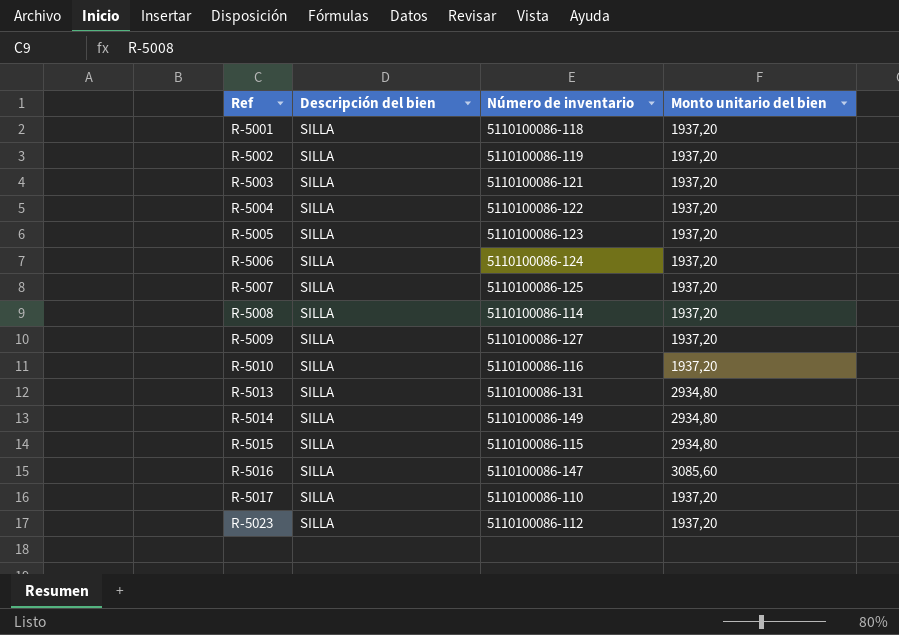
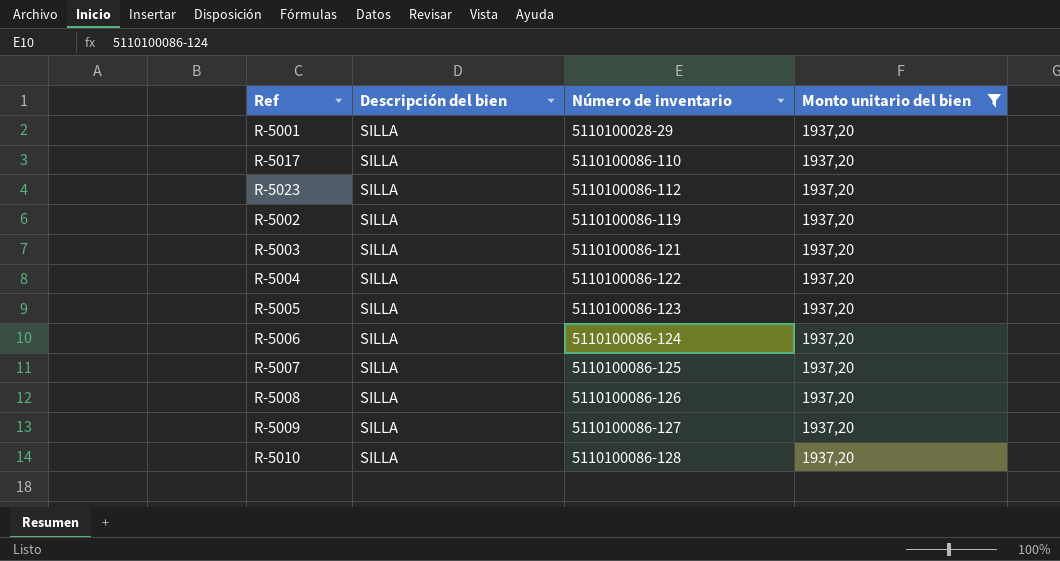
filter: none -> Monto unitario del bien = 1937,20
row order: Ref ascending -> Número de inventario ascending
R-5001 | Número de inventario: 5110100086-118 -> 5110100028-29
R-5008 | Número de inventario: 5110100086-114 -> 5110100086-126
R-5010 | Número de inventario: 5110100086-116 -> 5110100086-128

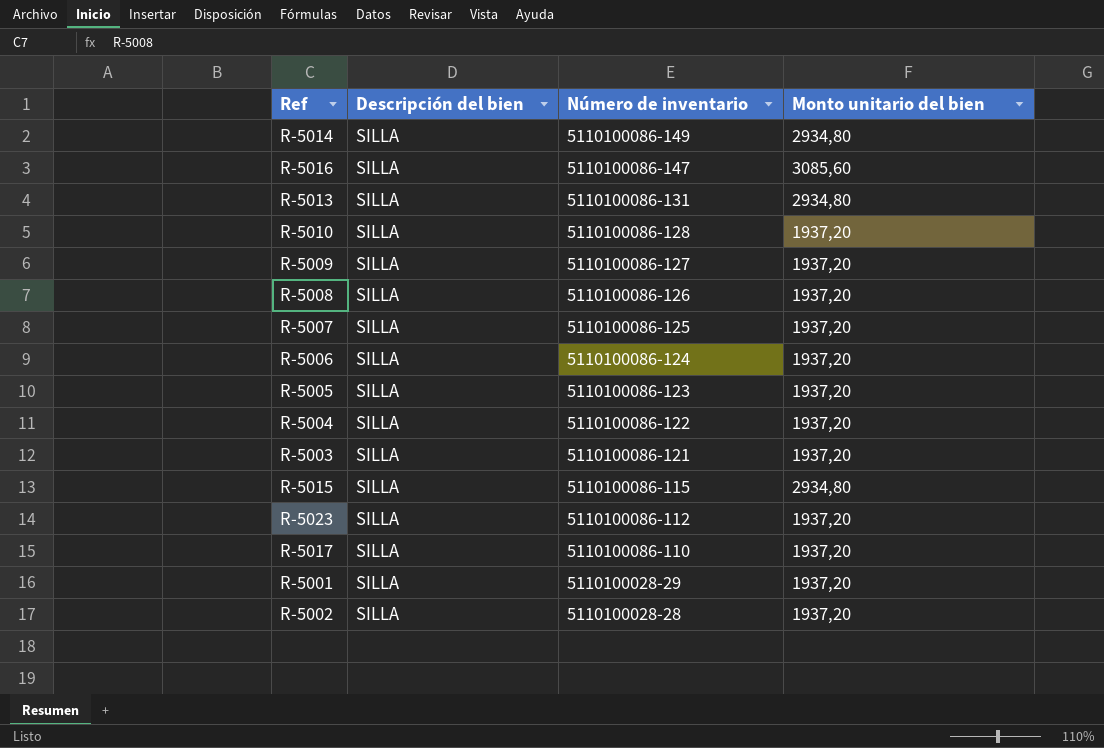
filter: Monto unitario del bien = 1937,20 -> none
row order: Número de inventario ascending -> Número de inventario descending
R-5002 | Número de inventario: 5110100086-119 -> 5110100028-28

